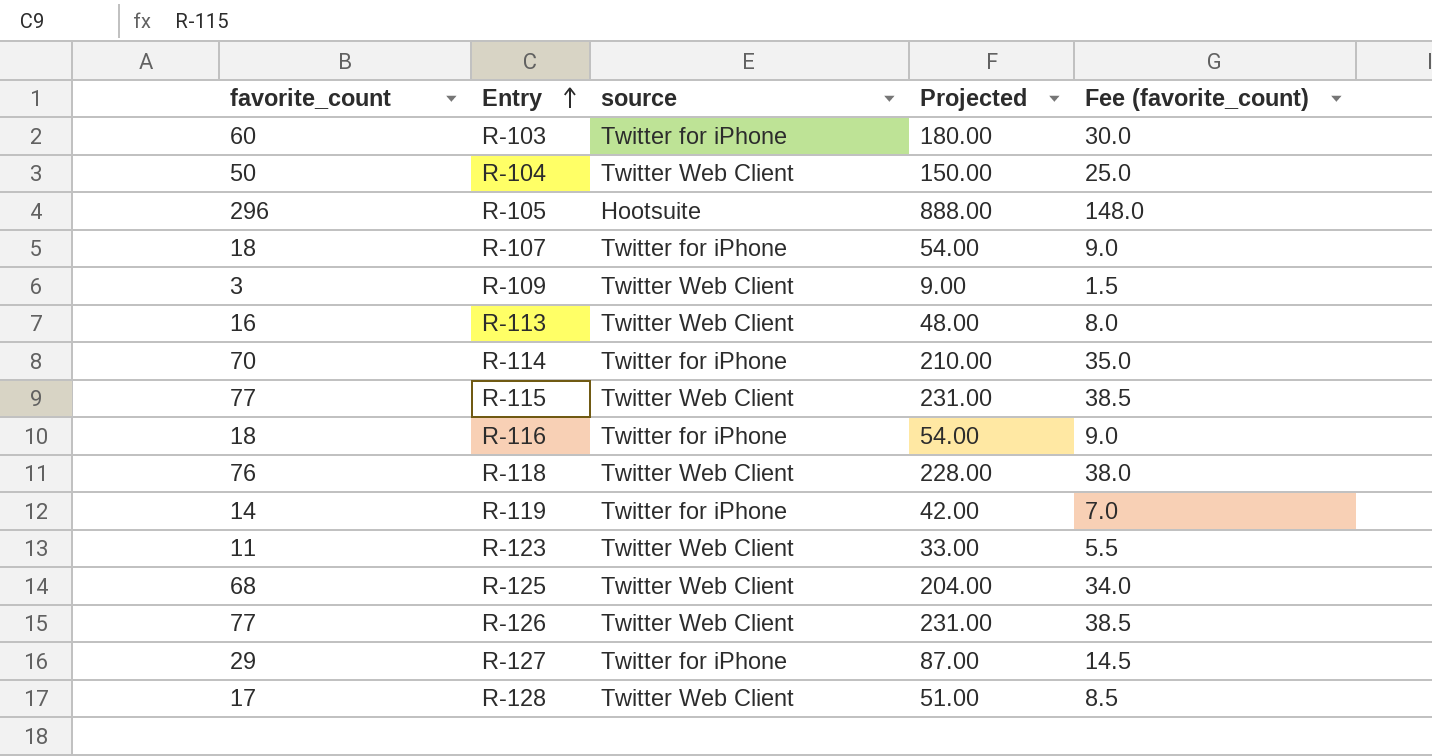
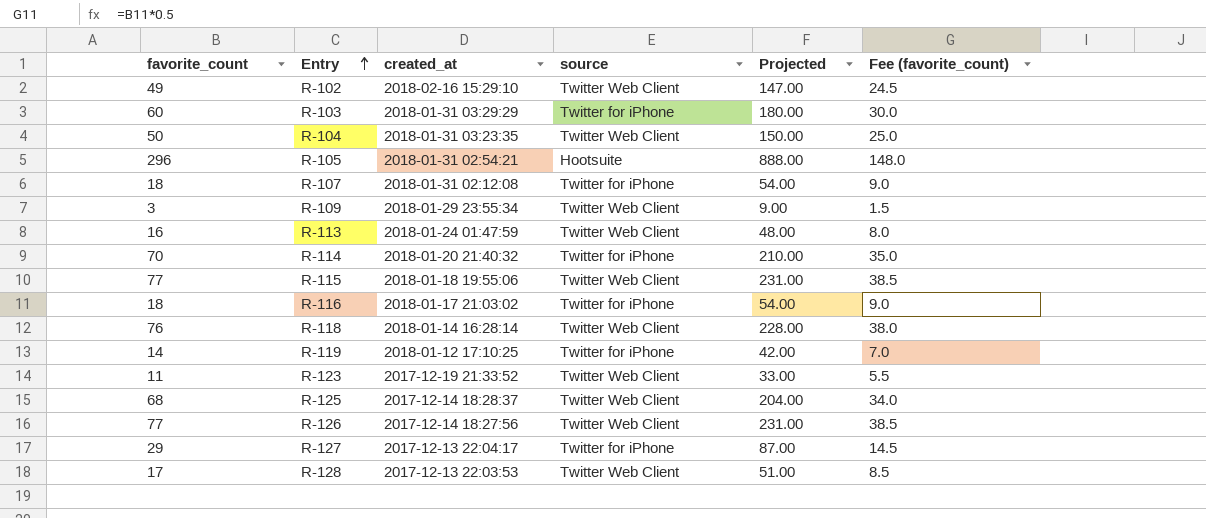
column created_at | position: none -> 3
row R-102: none -> 49 | 2018-02-16 15:29:10 | Twitter Web Client | 147.00 | 24.5

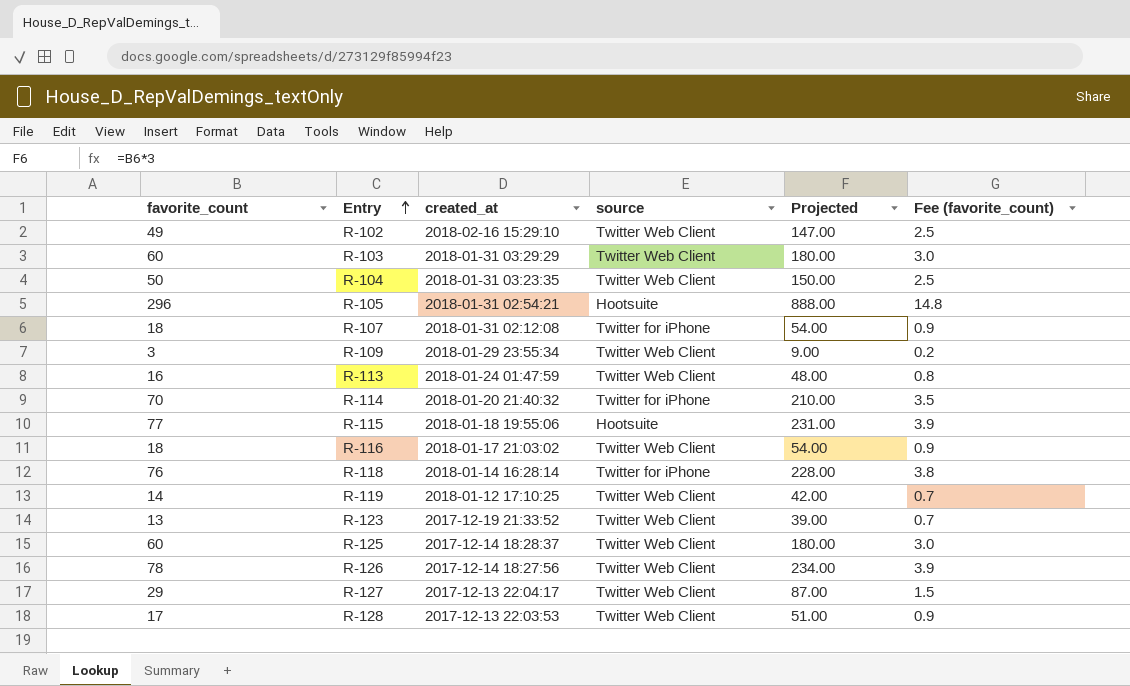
column Fee (favorite_count) | formula: [favorite_count] * 0.5 -> [favorite_count] * 0.05
R-103 | source: Twitter for iPhone -> Twitter Web Client
R-115 | source: Twitter Web Client -> Hootsuite
R-116 | source: Twitter for iPhone -> Twitter Web Client
R-118 | source: Twitter Web Client -> Twitter for iPhone
R-119 | source: Twitter for iPhone -> Twitter Web Client
R-123 | favorite_count: 11 -> 13
R-123 | Projected: 33.00 -> 39.00
R-125 | favorite_count: 68 -> 60
R-125 | Projected: 204.00 -> 180.00
R-126 | favorite_count: 77 -> 78
R-126 | Projected: 231.00 -> 234.00
R-127 | source: Twitter for iPhone -> Twitter Web Client

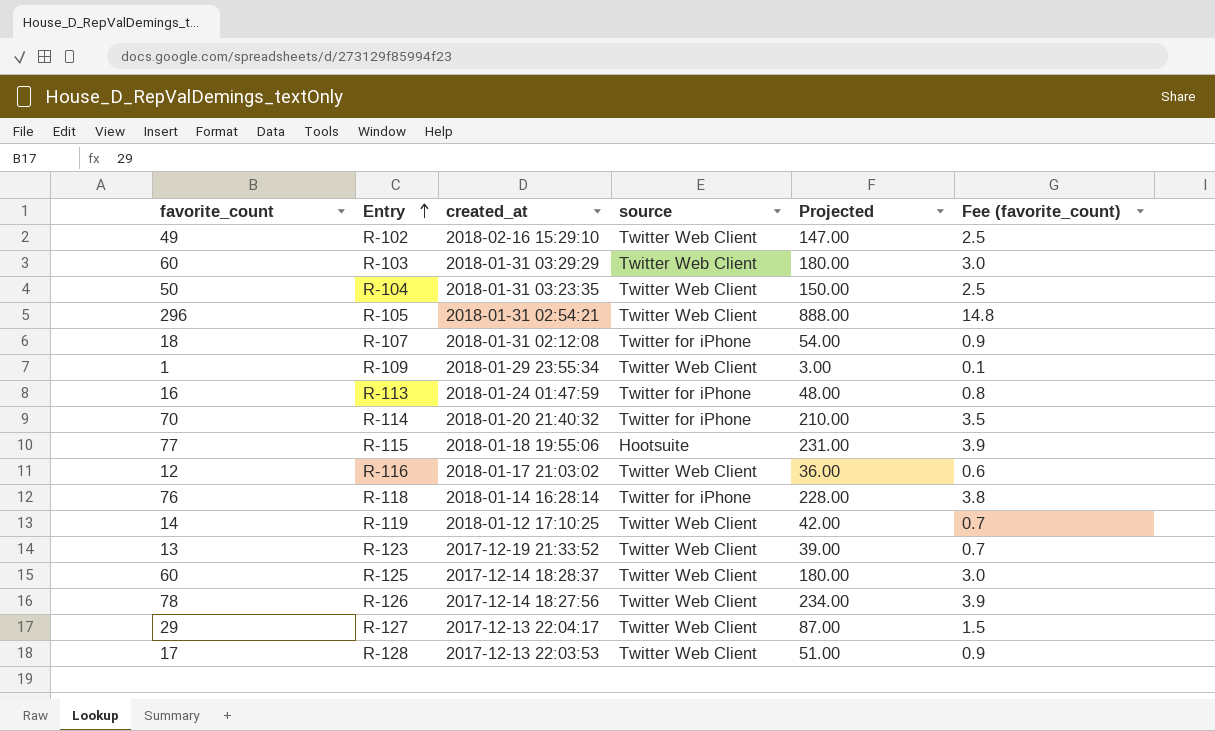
R-105 | source: Hootsuite -> Twitter Web Client
R-109 | favorite_count: 3 -> 1
R-109 | Projected: 9.00 -> 3.00
R-109 | Fee (favorite_count): 0.2 -> 0.1
R-113 | source: Twitter Web Client -> Twitter for iPhone
R-116 | favorite_count: 18 -> 12
R-116 | Projected: 54.00 -> 36.00
R-116 | Fee (favorite_count): 0.9 -> 0.6

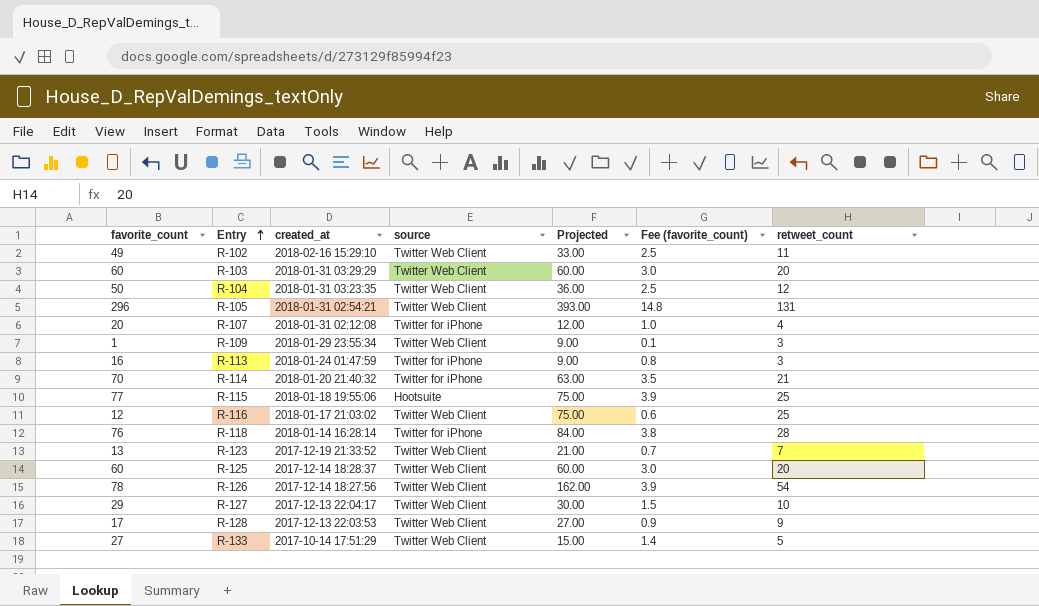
column Projected | formula: [favorite_count] * 3 -> [retweet_count] * 3
column retweet_count | position: none -> 7
row R-119: 14 | 2018-01-12 17:10:25 | Twitter Web Client | 42.00 | 0.7 -> none
R-107 | favorite_count: 18 -> 20
R-107 | Fee (favorite_count): 0.9 -> 1.0
row R-133: none -> 27 | 2017-10-14 17:51:29 | Twitter Web Client | 15.00 | 1.4 | 5

